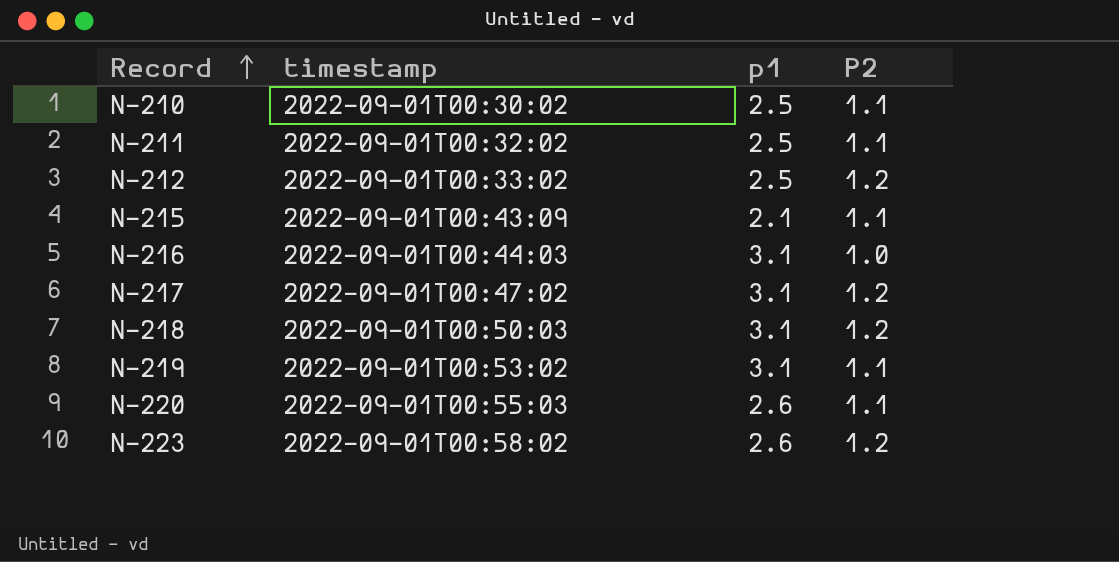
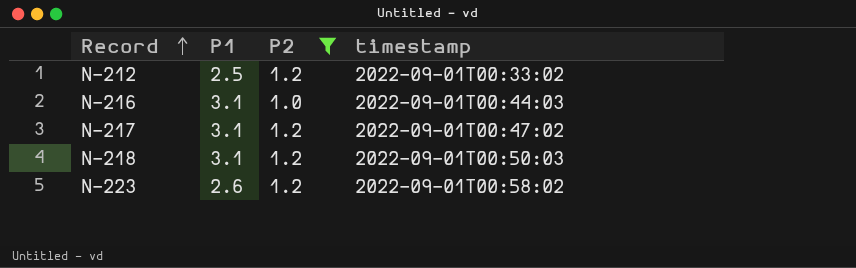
filter: none -> P2 != 1.1
column name: p1 -> P1
column timestamp | position: 2 -> 4

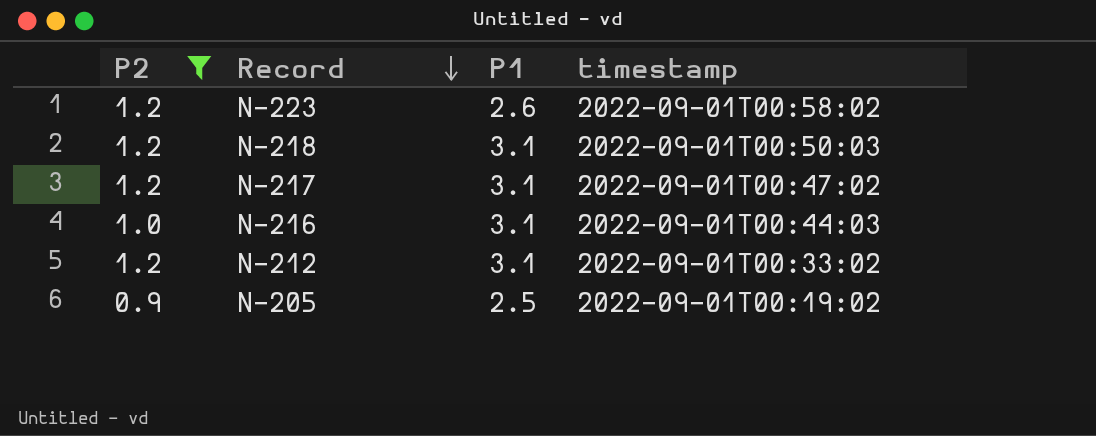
row order: Record ascending -> Record descending
column P2 | position: 3 -> 1
N-212 | P1: 2.5 -> 3.1
row N-205: none -> 0.9 | 2.5 | 2022-09-01T00:19:02

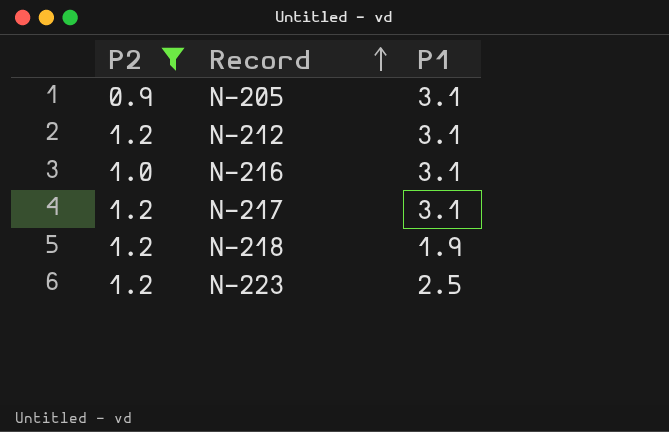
row order: Record descending -> Record ascending
column timestamp | position: 4 -> none
N-205 | P1: 2.5 -> 3.1
N-218 | P1: 3.1 -> 1.9
N-223 | P1: 2.6 -> 2.5

